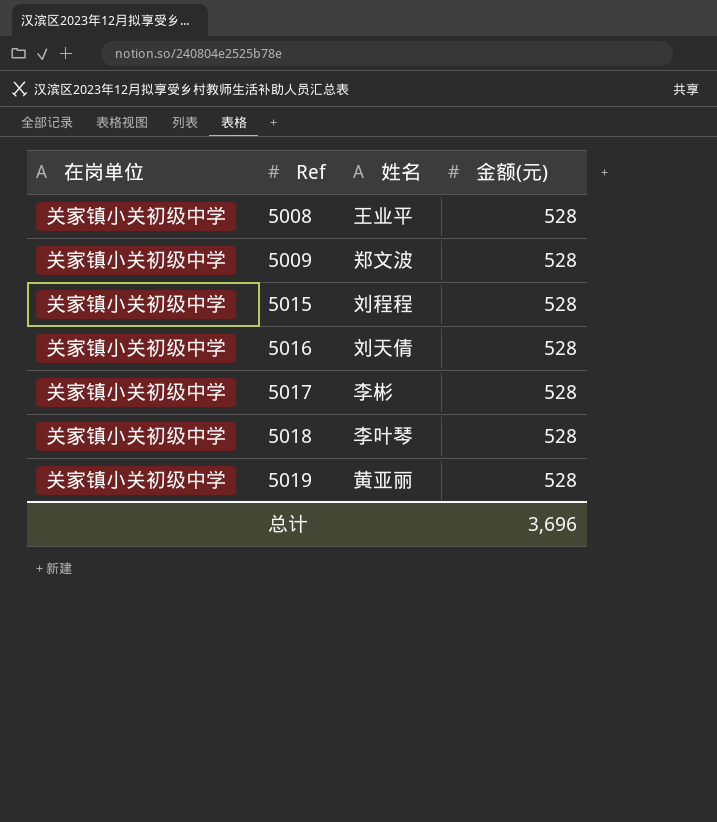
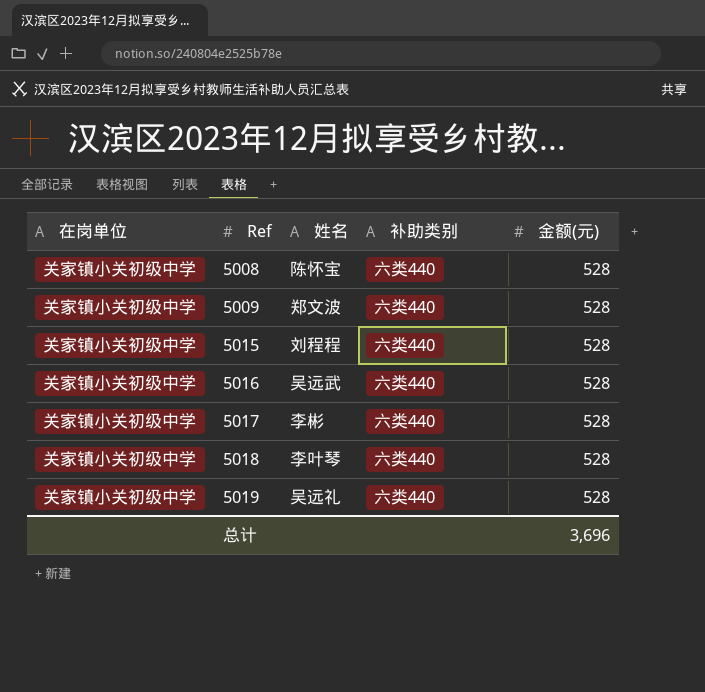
column 补助类别 | position: none -> 4
5008 | 姓名: 王业平 -> 陈怀宝
5016 | 姓名: 刘天倩 -> 吴远武
5019 | 姓名: 黄亚丽 -> 吴远礼

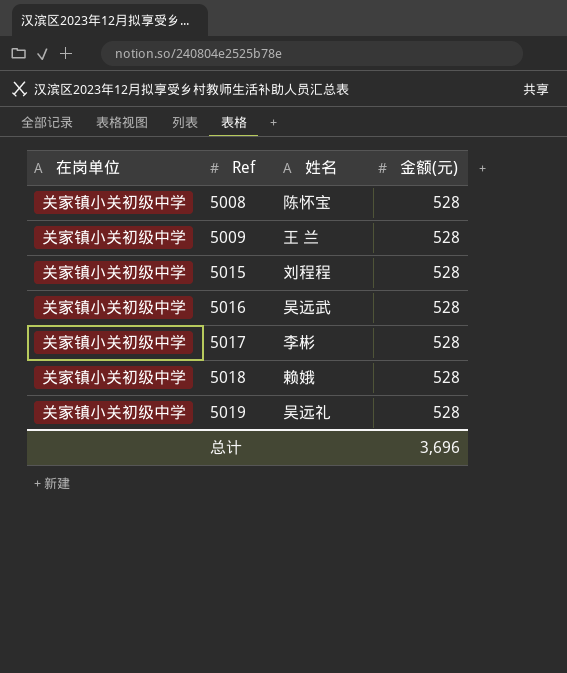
column 补助类别 | position: 4 -> none
5009 | 姓名: 郑文波 -> 王 兰
5018 | 姓名: 李叶琴 -> 赖娥

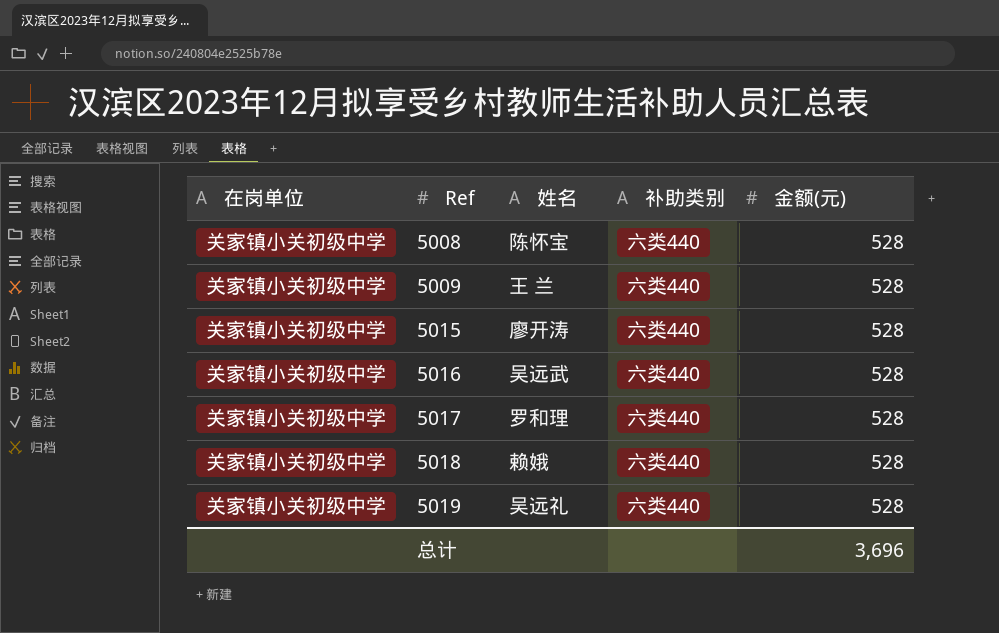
column 补助类别 | position: none -> 4
5015 | 姓名: 刘程程 -> 廖开涛
5017 | 姓名: 李彬 -> 罗和理

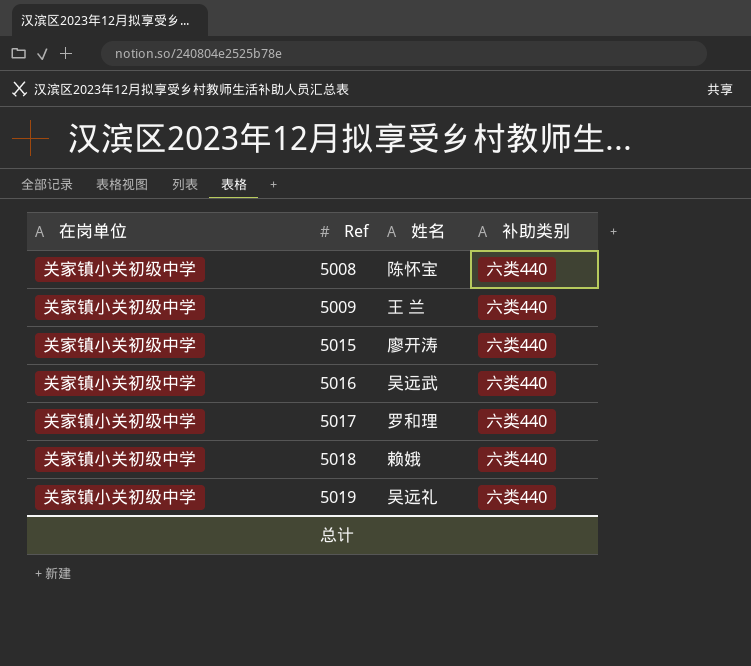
column 金额(元) | position: 5 -> none

